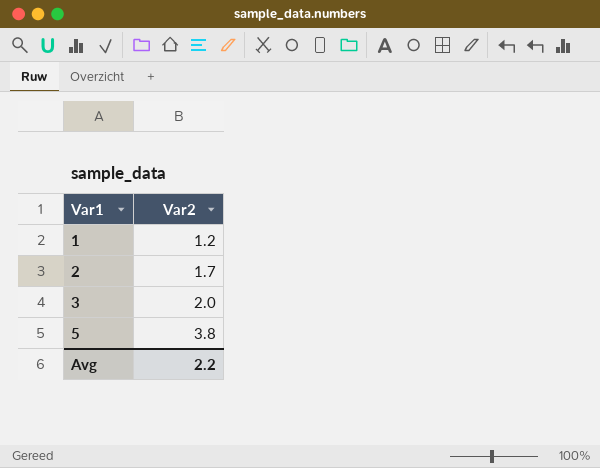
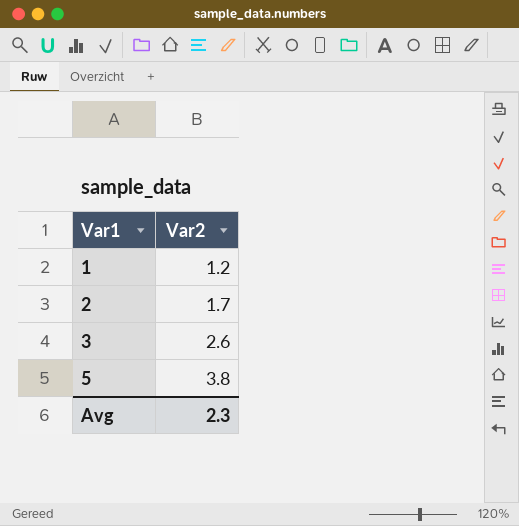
3 | Var2: 2.0 -> 2.6
Avg | Var2: 2.2 -> 2.3

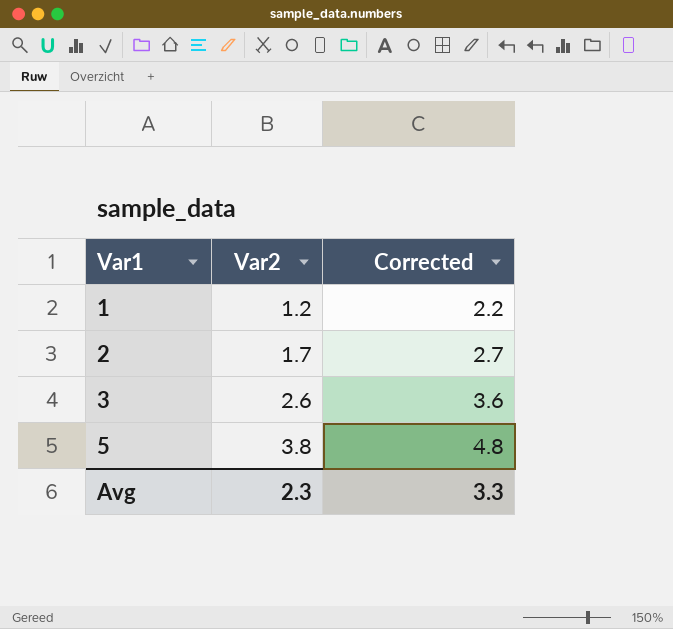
column Corrected | formula: none -> [Var2] + 1

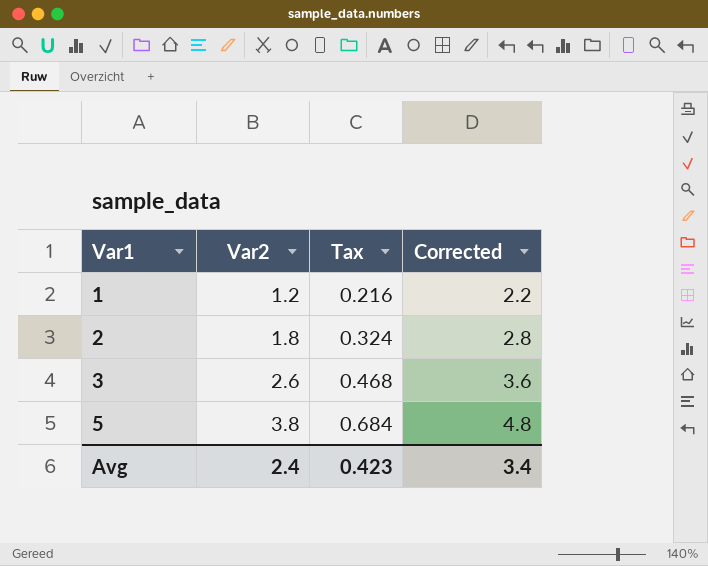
column Tax | formula: none -> [Var2] * 0.18
2 | Var2: 1.7 -> 1.8
2 | Corrected: 2.7 -> 2.8
Avg | Var2: 2.3 -> 2.4
Avg | Corrected: 3.3 -> 3.4

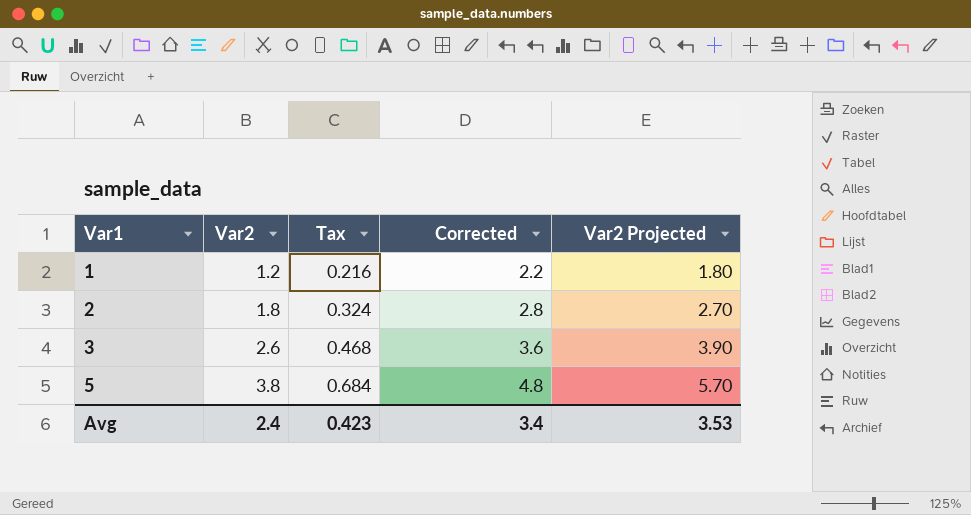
column Var2 Projected | formula: none -> [Var2] * 1.5

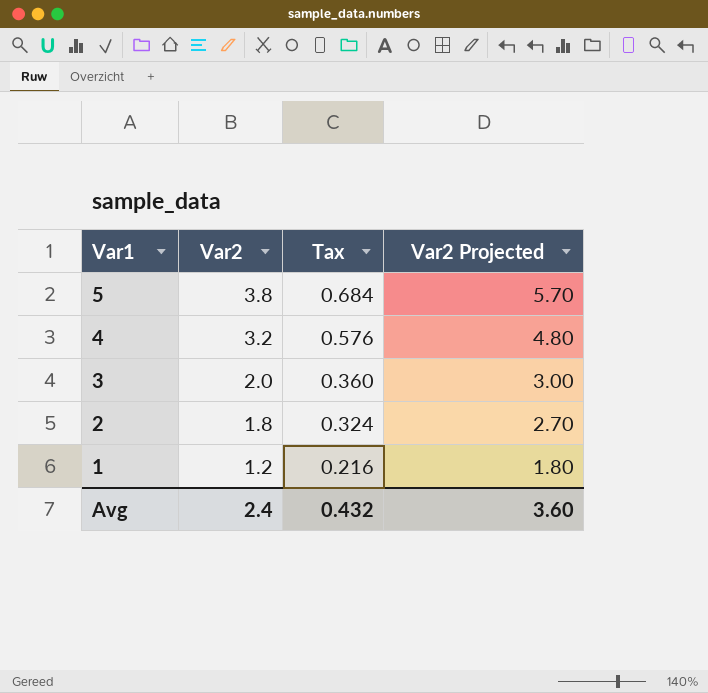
row order: Var1 ascending -> Var1 descending
column Corrected | formula: [Var2] + 1 -> none
row 4: none -> 3.2 | 0.576 | 4.80
3 | Var2: 2.6 -> 2.0
3 | Tax: 0.468 -> 0.360
3 | Var2 Projected: 3.90 -> 3.00
Avg | Tax: 0.423 -> 0.432
Avg | Var2 Projected: 3.53 -> 3.60

